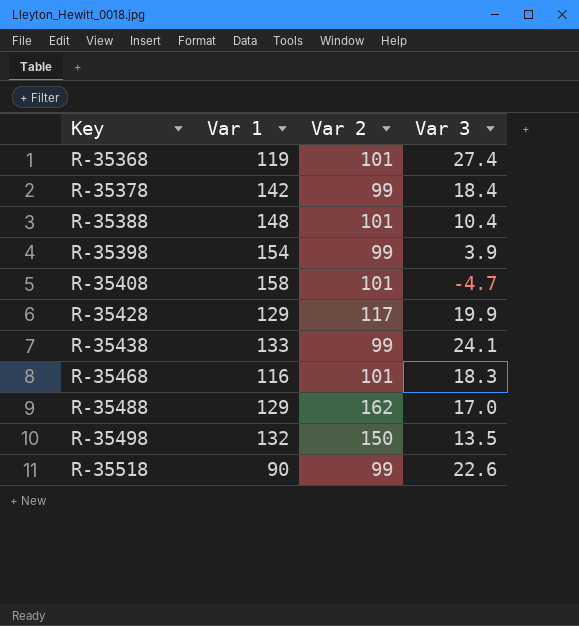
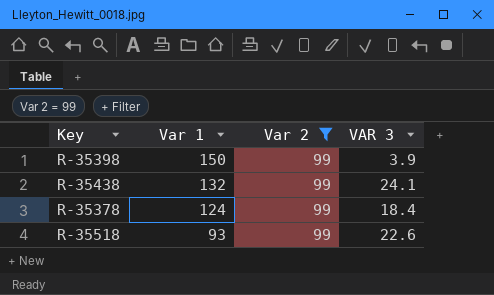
filter: none -> Var 2 = 99
row order: Key ascending -> Var 1 descending
column name: Var 3 -> VAR 3
R-35398 | Var 1: 154 -> 150
R-35438 | Var 1: 133 -> 132
R-35378 | Var 1: 142 -> 124
R-35518 | Var 1: 90 -> 93

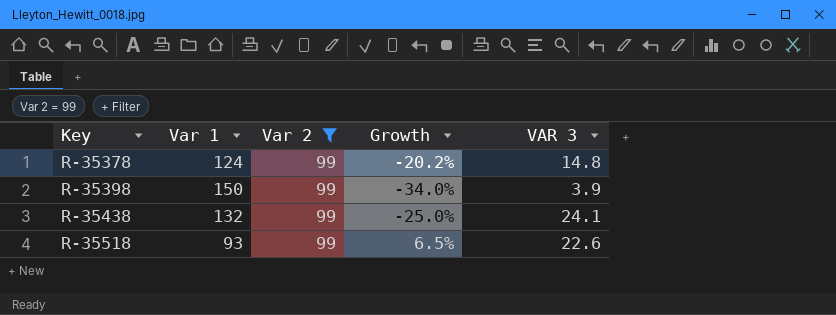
row order: Var 1 descending -> Key ascending
column Growth | formula: none -> ([Var 2] - [Var 1]) / [Var 1]
R-35378 | VAR 3: 18.4 -> 14.8

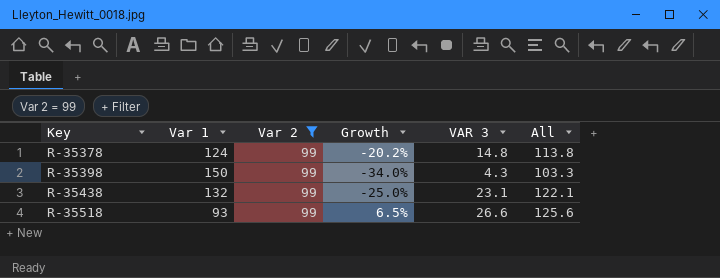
column All | formula: none -> [Var 2] + [VAR 3]
R-35398 | VAR 3: 3.9 -> 4.3
R-35438 | VAR 3: 24.1 -> 23.1
R-35518 | VAR 3: 22.6 -> 26.6

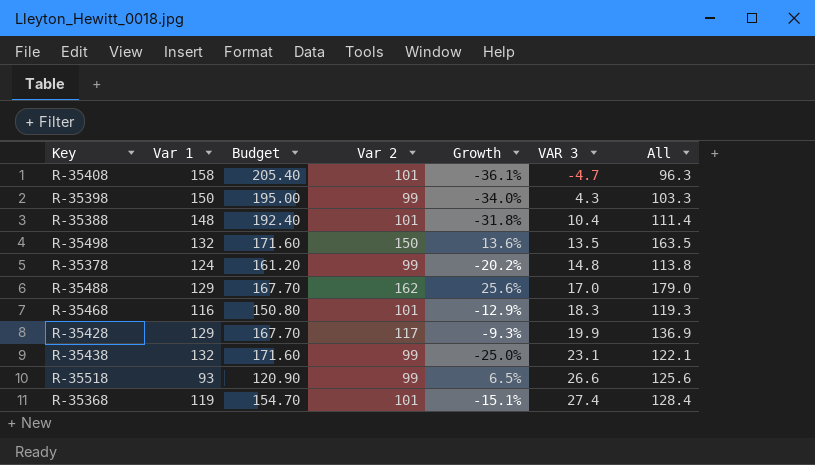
filter: Var 2 = 99 -> none
row order: Key ascending -> VAR 3 ascending
column Budget | formula: none -> [Var 1] * 1.3

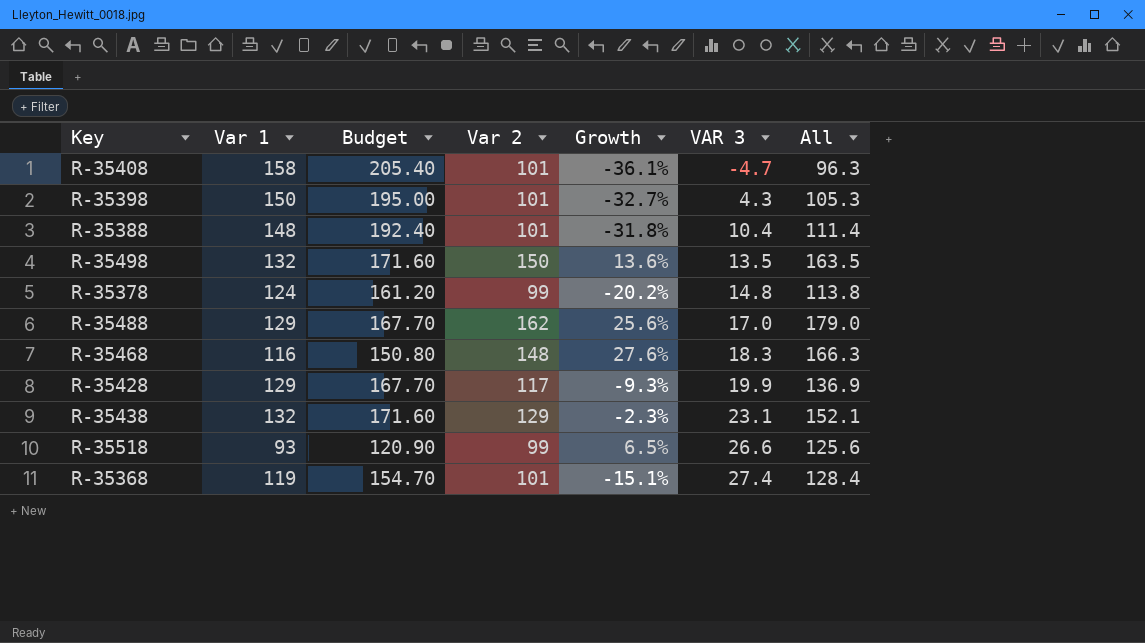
R-35398 | Var 2: 99 -> 101
R-35398 | Growth: -34.0% -> -32.7%
R-35398 | All: 103.3 -> 105.3
R-35468 | Var 2: 101 -> 148
R-35468 | Growth: -12.9% -> 27.6%
R-35468 | All: 119.3 -> 166.3
R-35438 | Var 2: 99 -> 129
R-35438 | Growth: -25.0% -> -2.3%
R-35438 | All: 122.1 -> 152.1

